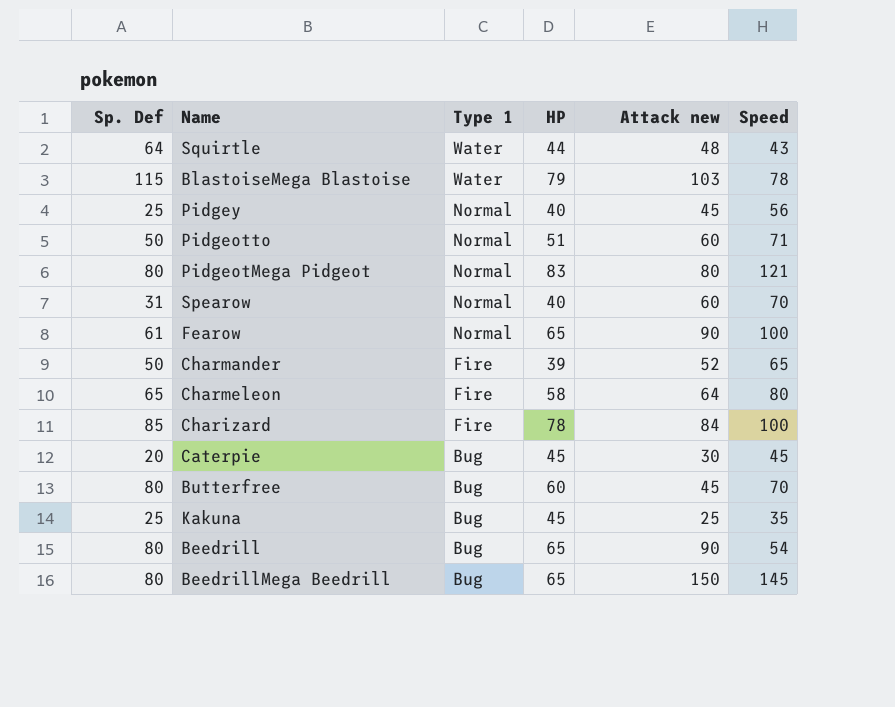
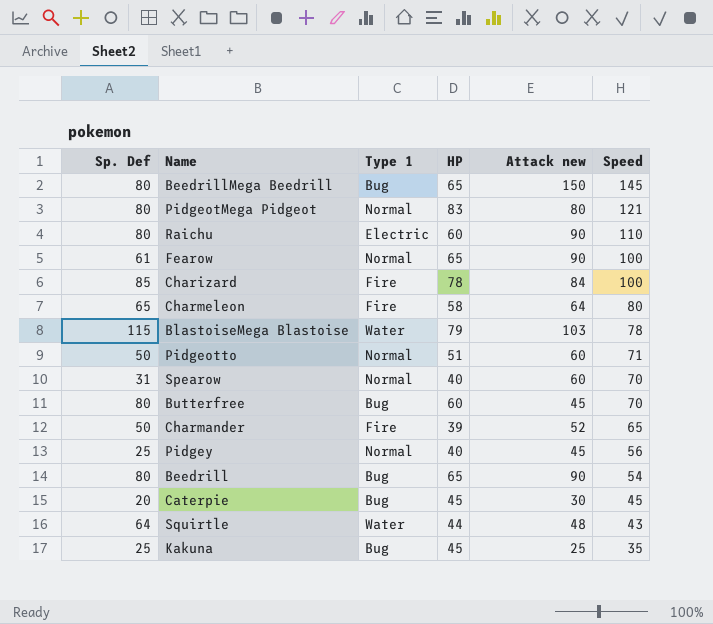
row order: Type 1 descending -> Speed descending
row Raichu: none -> 80 | Electric | 60 | 90 | 110

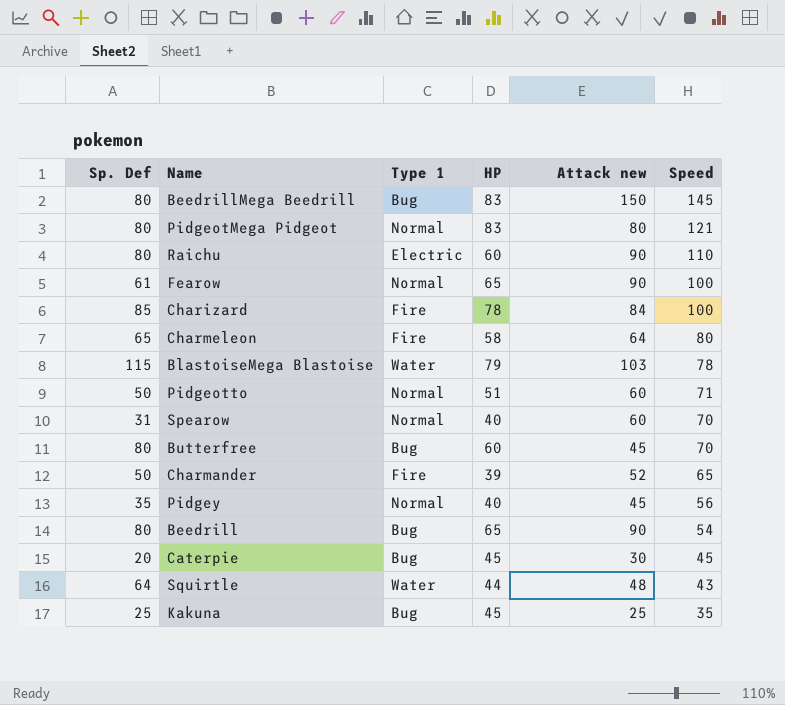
BeedrillMega Beedrill | HP: 65 -> 83
Pidgey | Sp. Def: 25 -> 35

